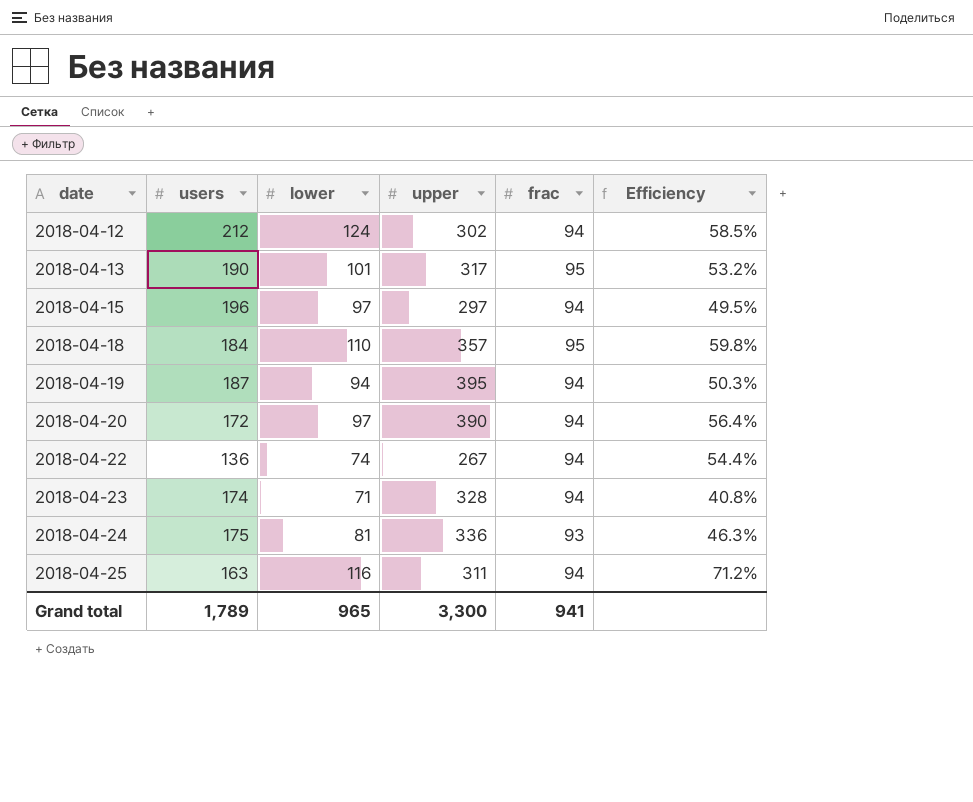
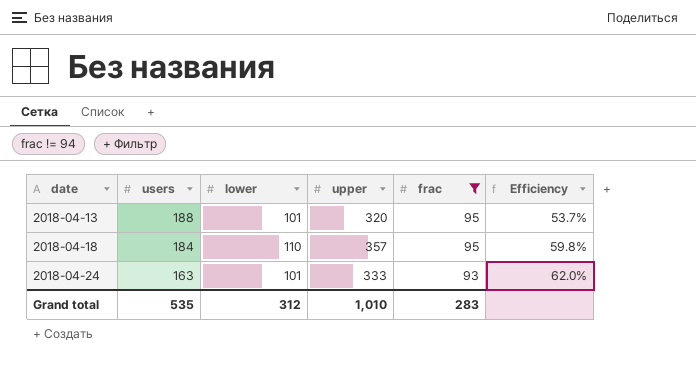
filter: none -> frac != 94
2018-04-13 | users: 190 -> 188
2018-04-13 | upper: 317 -> 320
2018-04-13 | Efficiency: 53.2% -> 53.7%
2018-04-24 | users: 175 -> 163
2018-04-24 | lower: 81 -> 101
2018-04-24 | upper: 336 -> 333
2018-04-24 | Efficiency: 46.3% -> 62.0%
Grand total | users: 1,789 -> 535
Grand total | lower: 965 -> 312
Grand total | upper: 3,300 -> 1,010
Grand total | frac: 941 -> 283

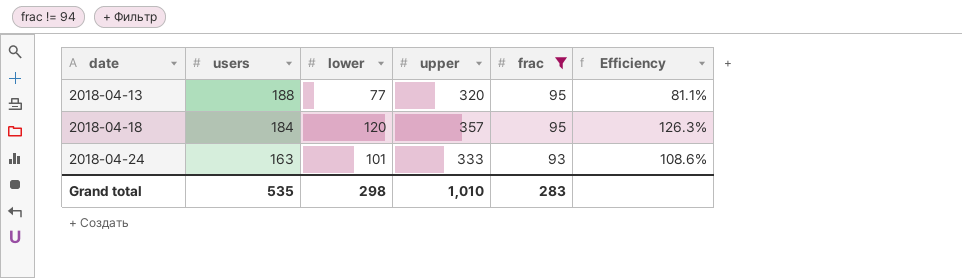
column Efficiency | formula: [lower] / [users] -> [lower] / [frac]
2018-04-13 | lower: 101 -> 77
2018-04-18 | lower: 110 -> 120
Grand total | lower: 312 -> 298

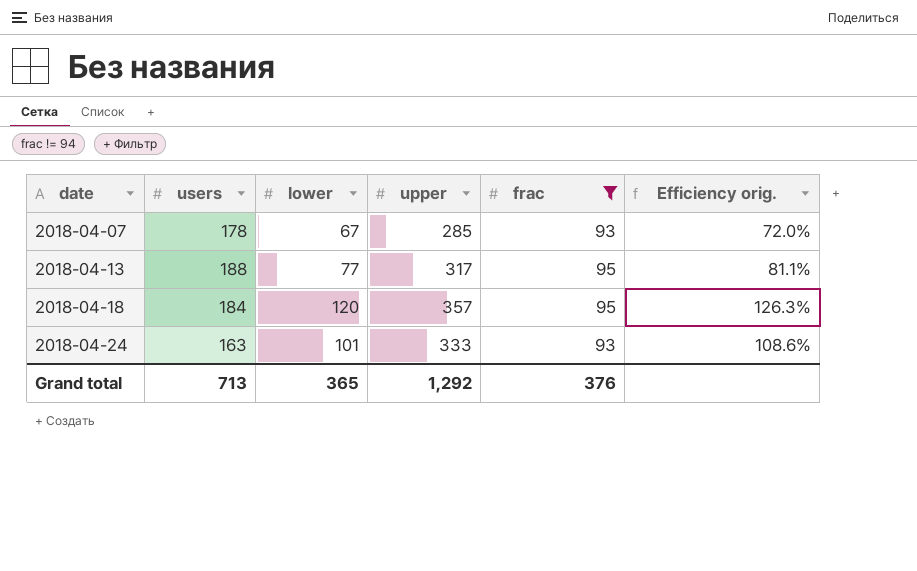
column name: Efficiency -> Efficiency orig.
row 2018-04-07: none -> 178 | 67 | 285 | 93 | 72.0%
2018-04-13 | upper: 320 -> 317
Grand total | users: 535 -> 713
Grand total | lower: 298 -> 365
Grand total | upper: 1,010 -> 1,292
Grand total | frac: 283 -> 376

